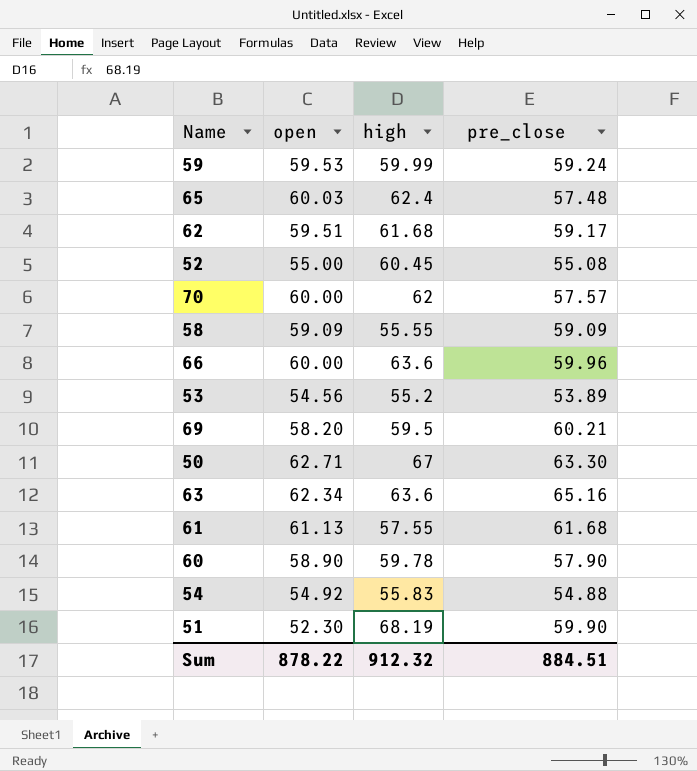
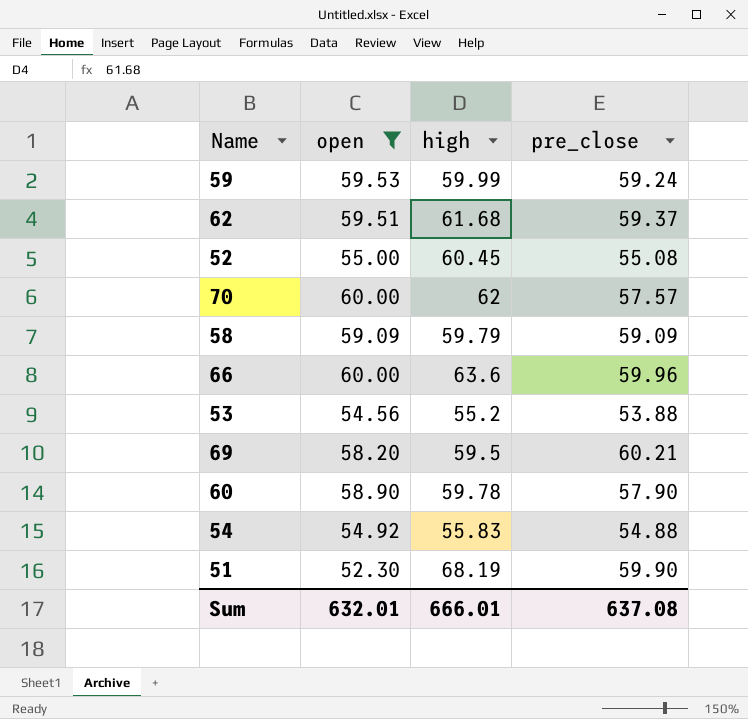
filter: none -> open <= 60.00
62 | pre_close: 59.17 -> 59.37
58 | high: 55.55 -> 59.79
53 | pre_close: 53.89 -> 53.88
Sum | open: 878.22 -> 632.01
Sum | high: 912.32 -> 666.01
Sum | pre_close: 884.51 -> 637.08

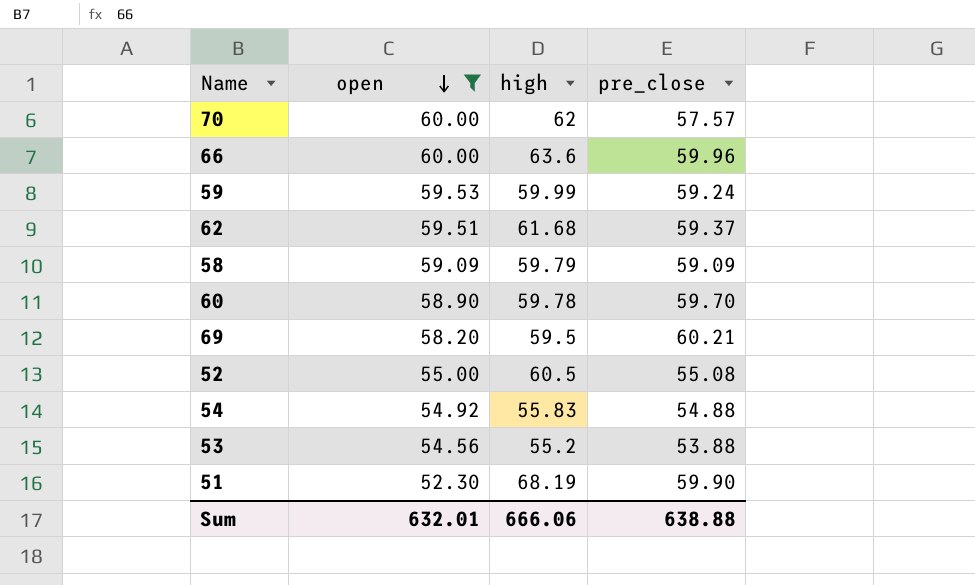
row order: none -> open descending
60 | pre_close: 57.90 -> 59.70
52 | high: 60.45 -> 60.5
Sum | high: 666.01 -> 666.06
Sum | pre_close: 637.08 -> 638.88

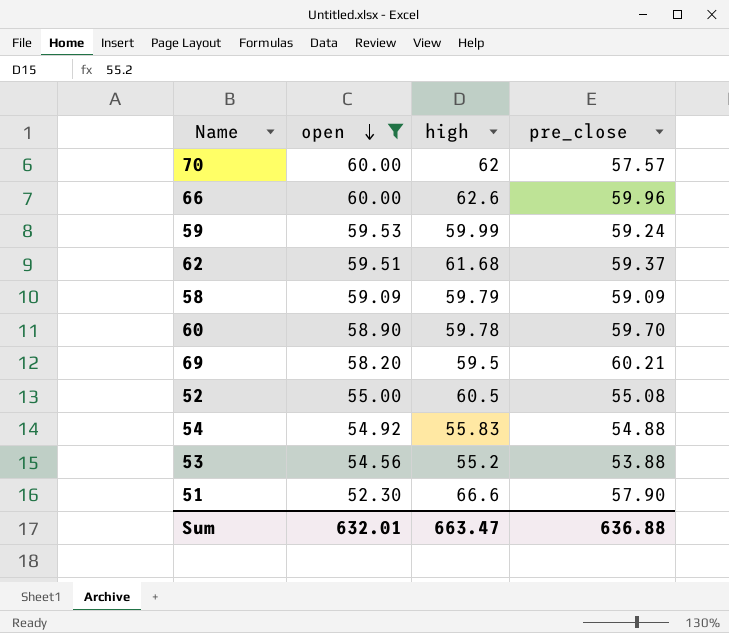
66 | high: 63.6 -> 62.6
51 | high: 68.19 -> 66.6
51 | pre_close: 59.90 -> 57.90
Sum | high: 666.06 -> 663.47
Sum | pre_close: 638.88 -> 636.88

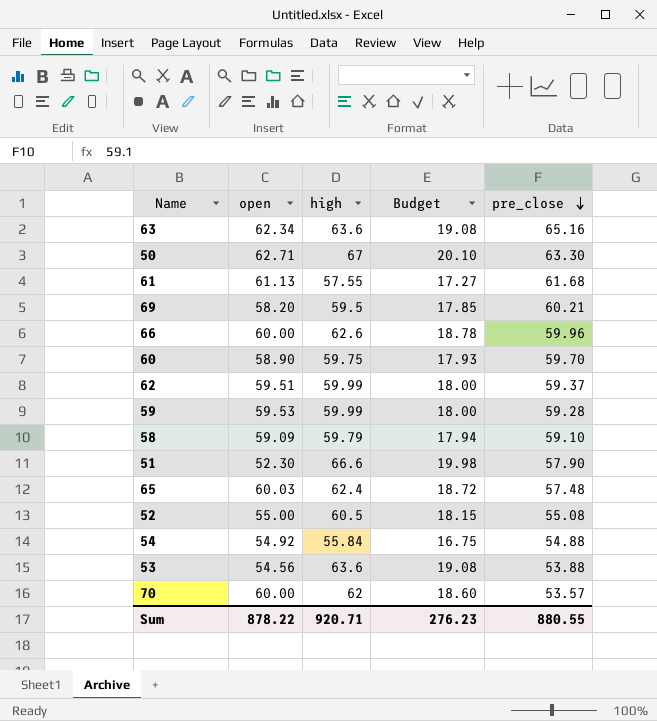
filter: open <= 60.00 -> none
row order: open descending -> pre_close descending
column Budget | formula: none -> [high] * 0.3
60 | high: 59.78 -> 59.75
62 | high: 61.68 -> 59.99
59 | pre_close: 59.24 -> 59.28
58 | pre_close: 59.09 -> 59.10
54 | high: 55.83 -> 55.84
53 | high: 55.2 -> 63.6
70 | pre_close: 57.57 -> 53.57
Sum | open: 632.01 -> 878.22
Sum | high: 663.47 -> 920.71
Sum | pre_close: 636.88 -> 880.55

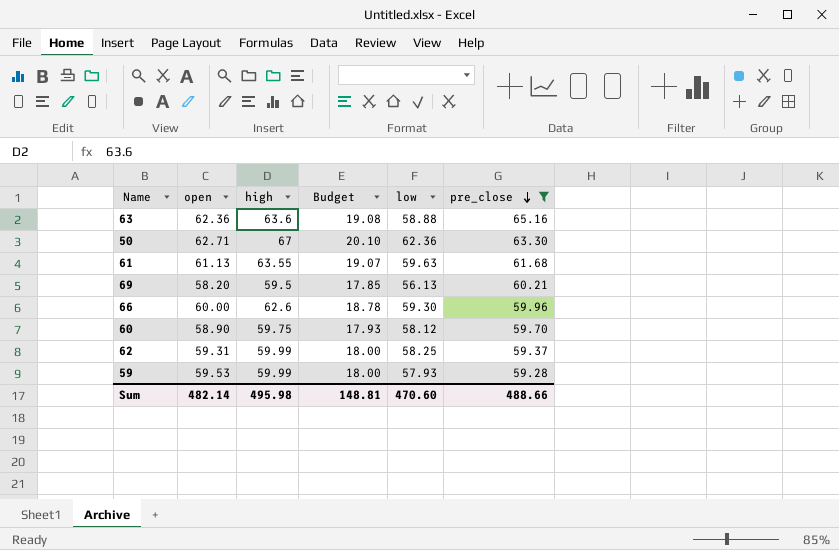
filter: none -> pre_close >= 59.28
column low | position: none -> 5
63 | open: 62.34 -> 62.36
61 | high: 57.55 -> 63.55
61 | Budget: 17.27 -> 19.07
62 | open: 59.51 -> 59.31
Sum | open: 878.22 -> 482.14
Sum | high: 920.71 -> 495.98
Sum | Budget: 276.23 -> 148.81
Sum | pre_close: 880.55 -> 488.66

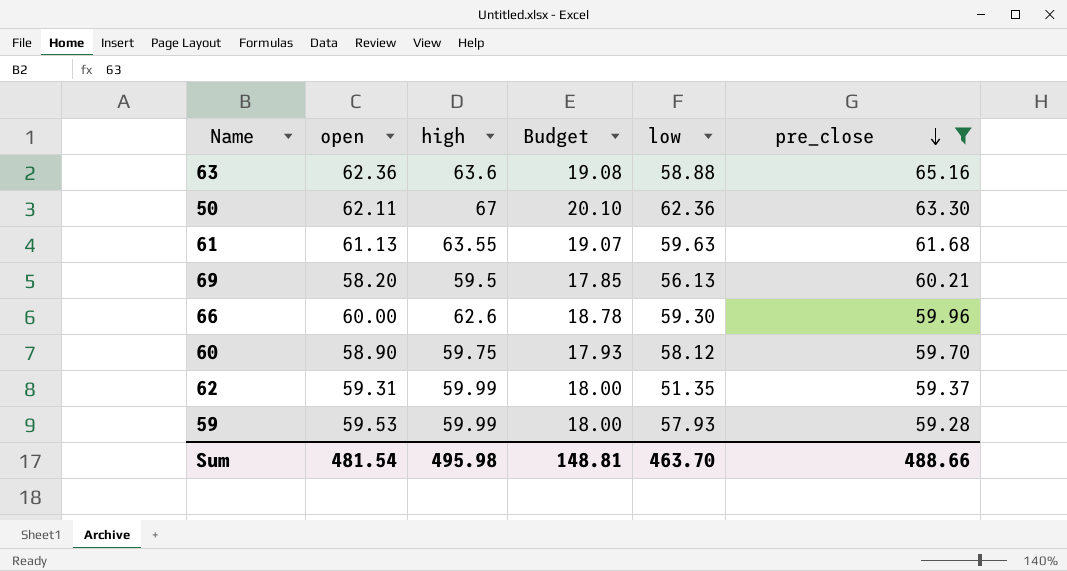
50 | open: 62.71 -> 62.11
62 | low: 58.25 -> 51.35
Sum | open: 482.14 -> 481.54
Sum | low: 470.60 -> 463.70

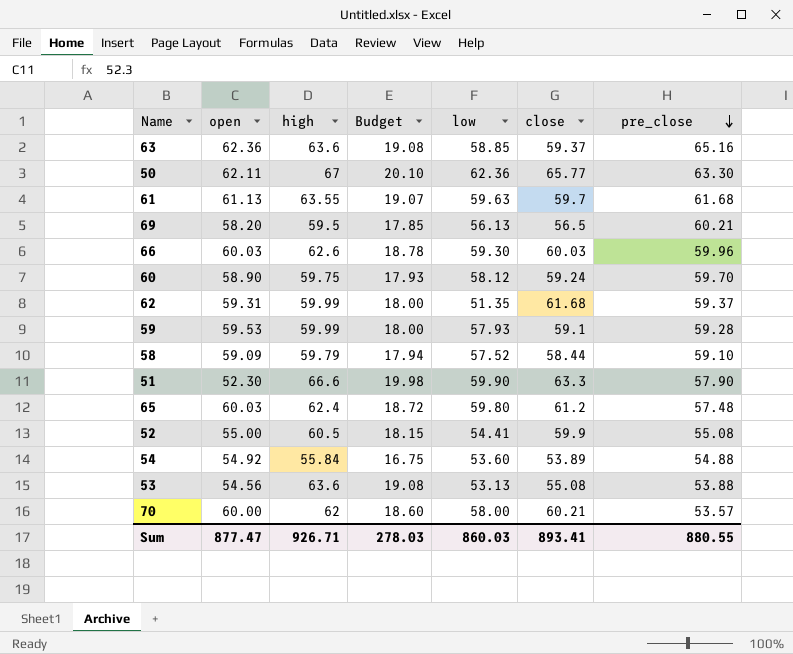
filter: pre_close >= 59.28 -> none
column close | position: none -> 6
63 | low: 58.88 -> 58.85
66 | open: 60.00 -> 60.03
Sum | open: 481.54 -> 877.47
Sum | high: 495.98 -> 926.71
Sum | Budget: 148.81 -> 278.03
Sum | low: 463.70 -> 860.03
Sum | pre_close: 488.66 -> 880.55

